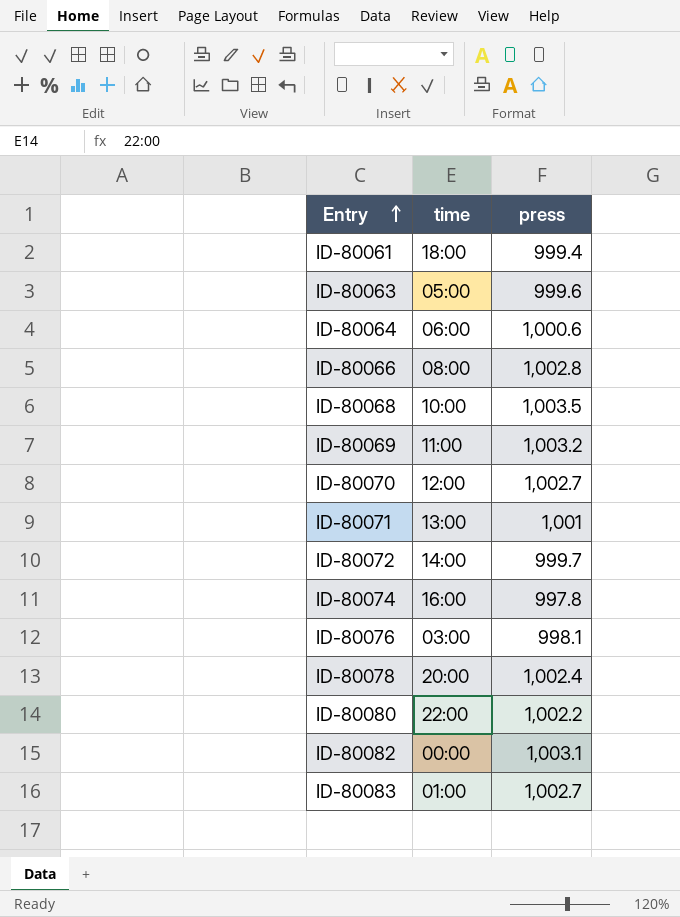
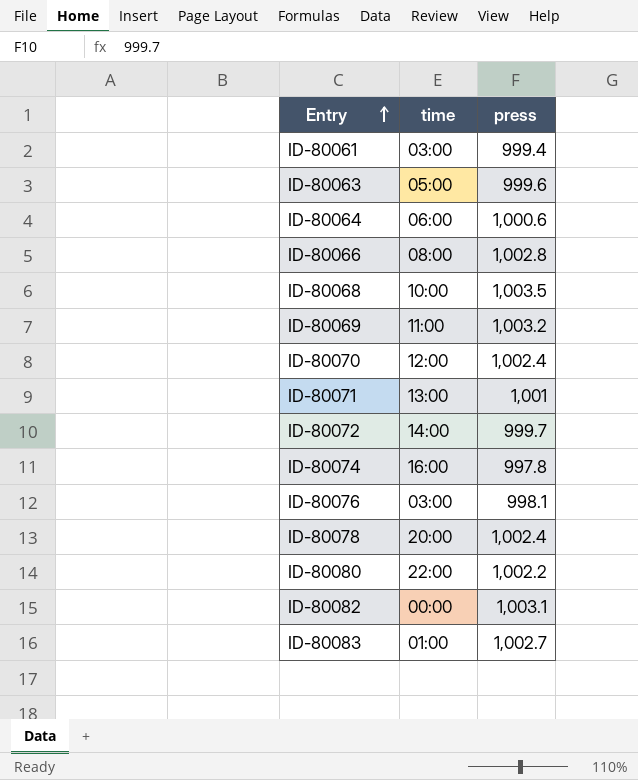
ID-80061 | time: 18:00 -> 03:00
ID-80070 | press: 1,002.7 -> 1,002.4

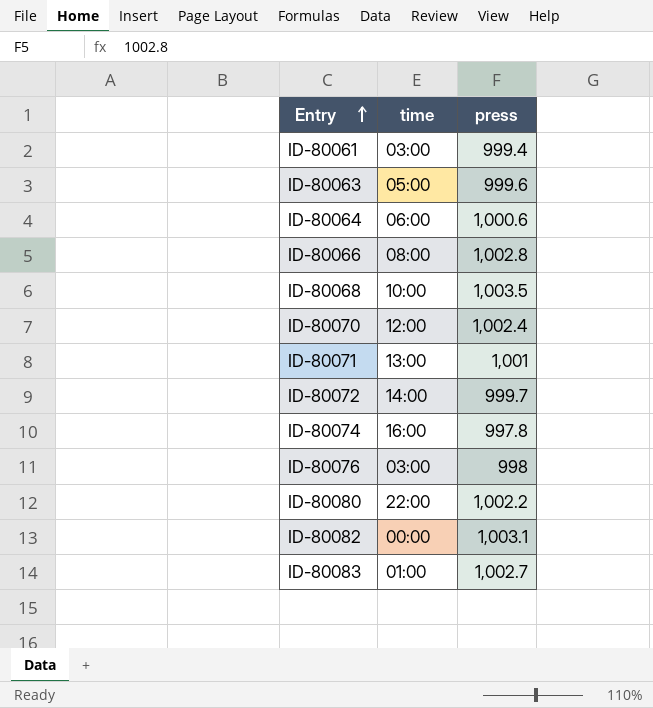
row ID-80069: 11:00 | 1,003.2 -> none
row ID-80078: 20:00 | 1,002.4 -> none
ID-80076 | press: 998.1 -> 998

